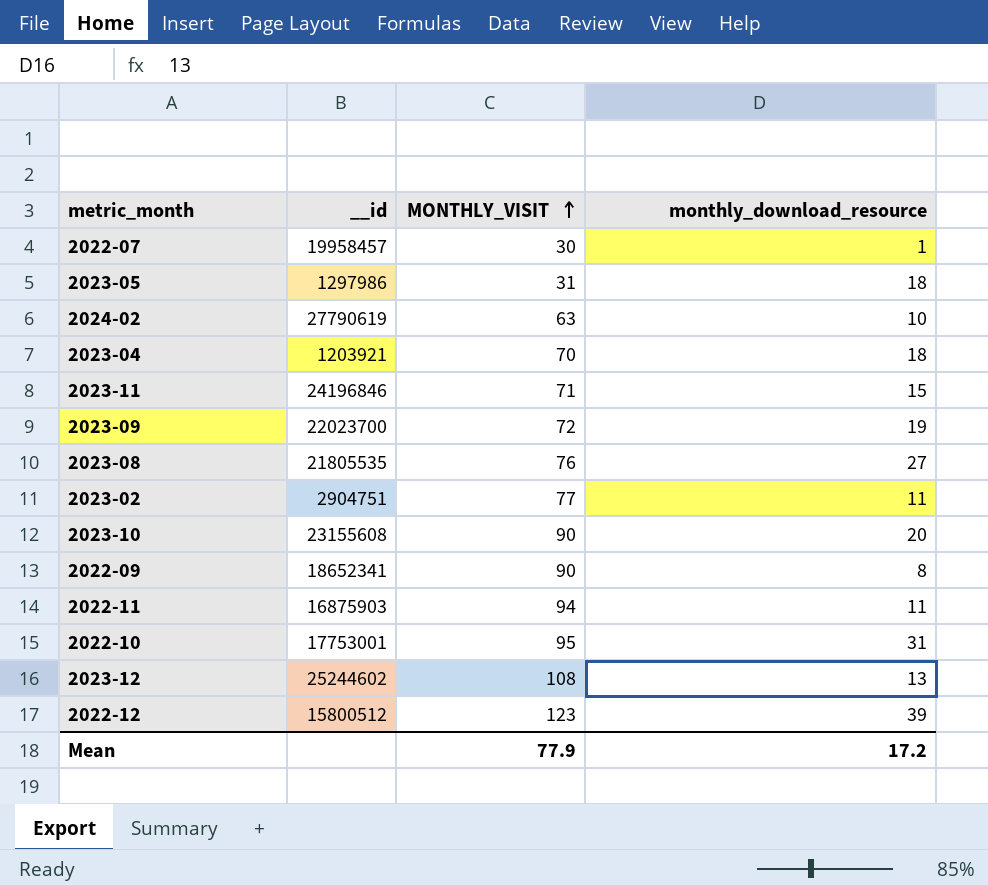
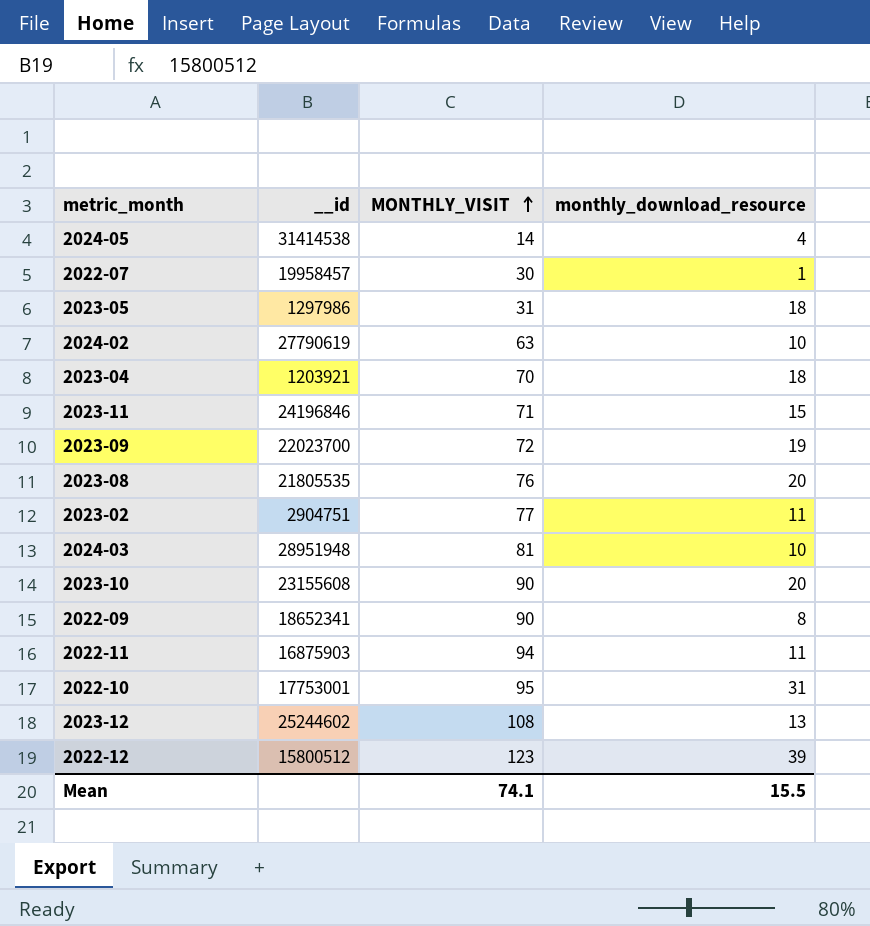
row 2024-05: none -> 31414538 | 14 | 4
2023-08 | monthly_download_resource: 27 -> 20
row 2024-03: none -> 28951948 | 81 | 10
Mean | MONTHLY_VISIT: 77.9 -> 74.1
Mean | monthly_download_resource: 17.2 -> 15.5

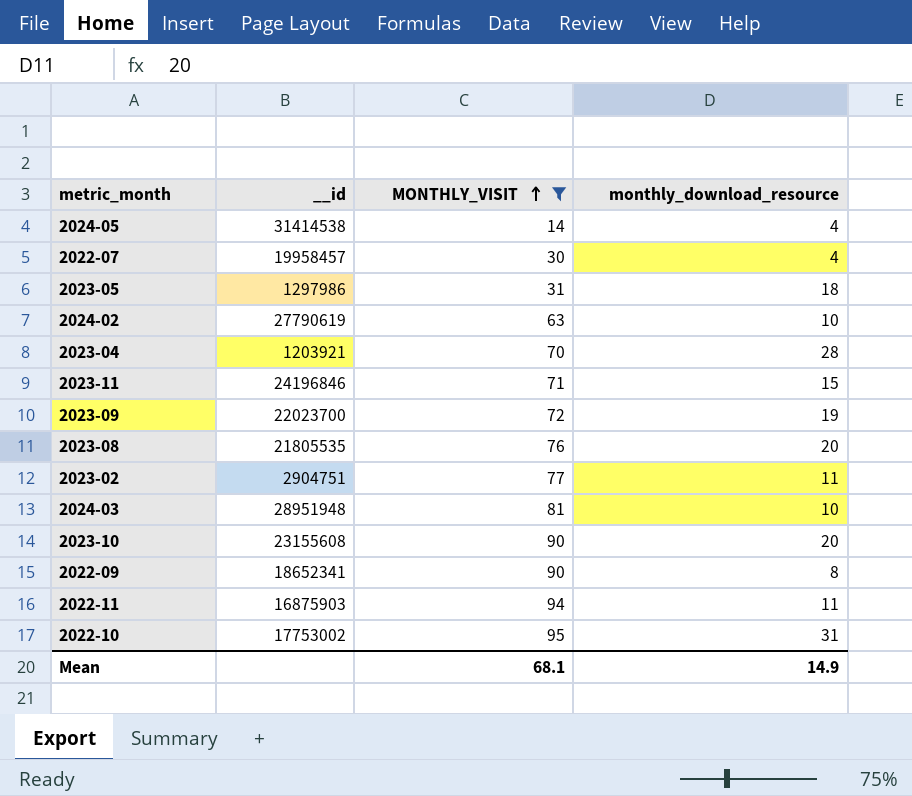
filter: none -> MONTHLY_VISIT <= 95
2022-07 | monthly_download_resource: 1 -> 4
2023-04 | monthly_download_resource: 18 -> 28
2022-10 | __id: 17753001 -> 17753002
Mean | MONTHLY_VISIT: 74.1 -> 68.1
Mean | monthly_download_resource: 15.5 -> 14.9

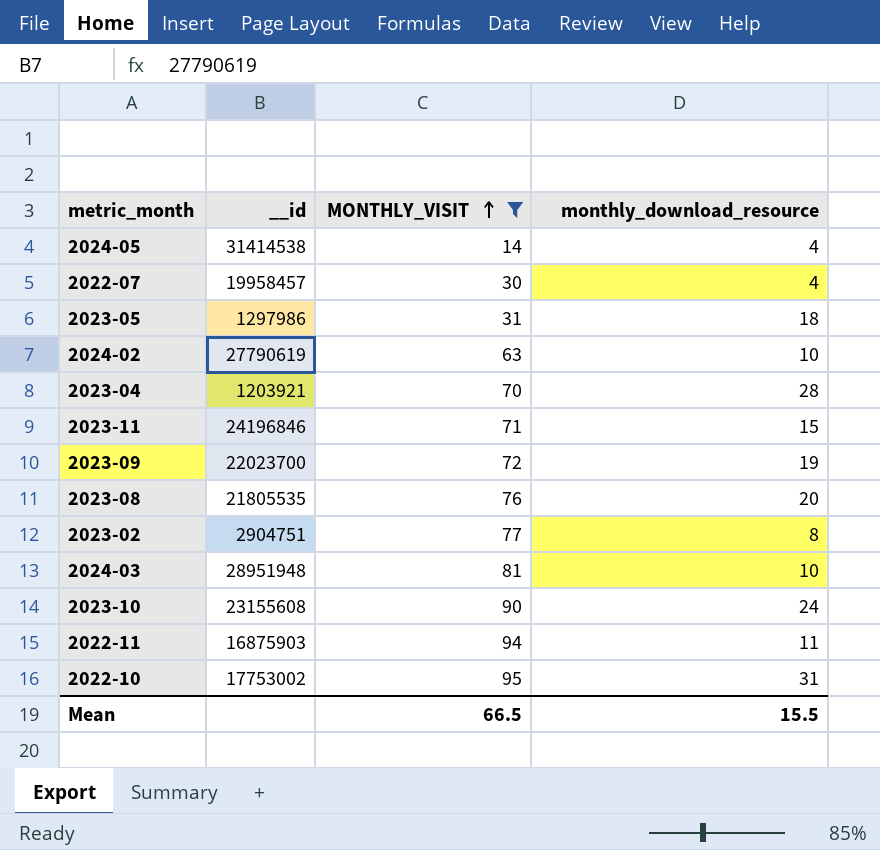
row 2022-09: 18652341 | 90 | 8 -> none
2023-02 | monthly_download_resource: 11 -> 8
2023-10 | monthly_download_resource: 20 -> 24
Mean | MONTHLY_VISIT: 68.1 -> 66.5
Mean | monthly_download_resource: 14.9 -> 15.5

